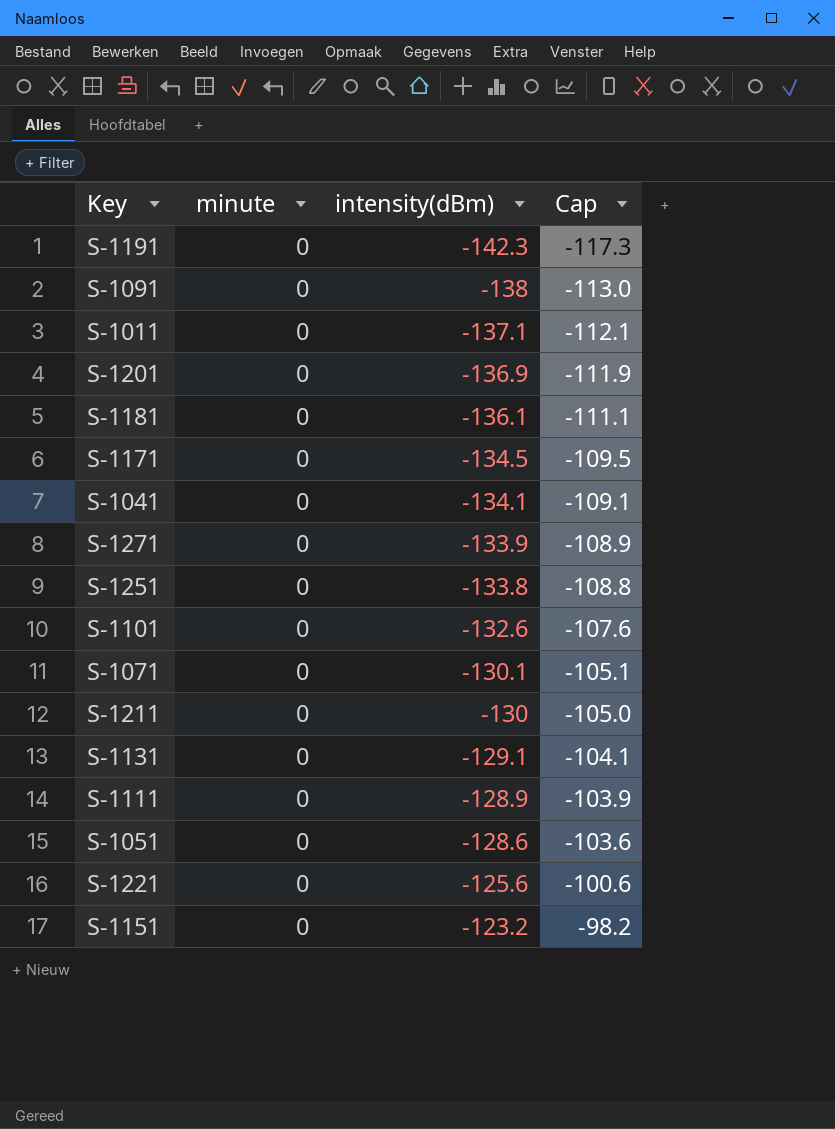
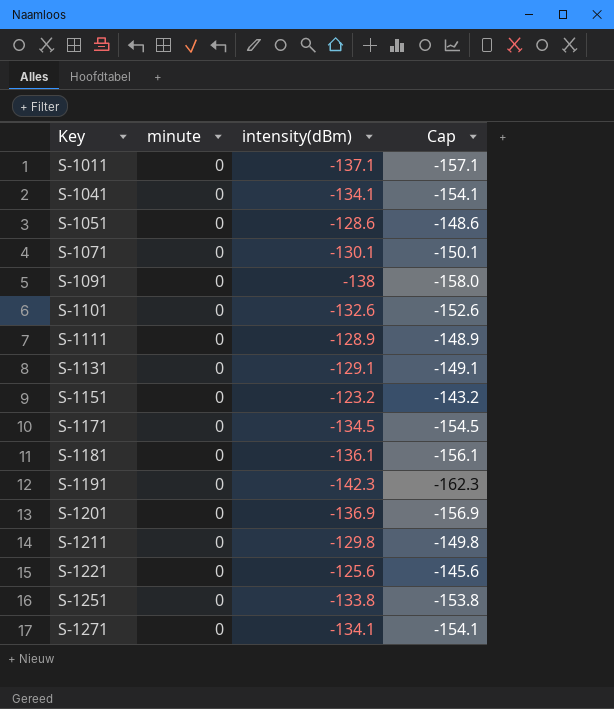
row order: intensity(dBm) ascending -> Key ascending
column Cap | formula: [intensity(dBm)] + 25 -> [intensity(dBm)] - 20
S-1211 | intensity(dBm): -130 -> -129.8
S-1271 | intensity(dBm): -133.9 -> -134.1

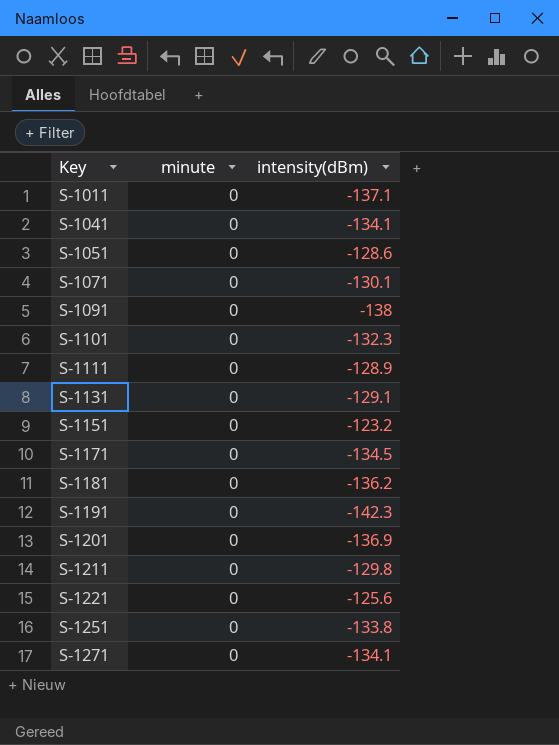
column Cap | formula: [intensity(dBm)] - 20 -> none
S-1101 | intensity(dBm): -132.6 -> -132.3
S-1181 | intensity(dBm): -136.1 -> -136.2

